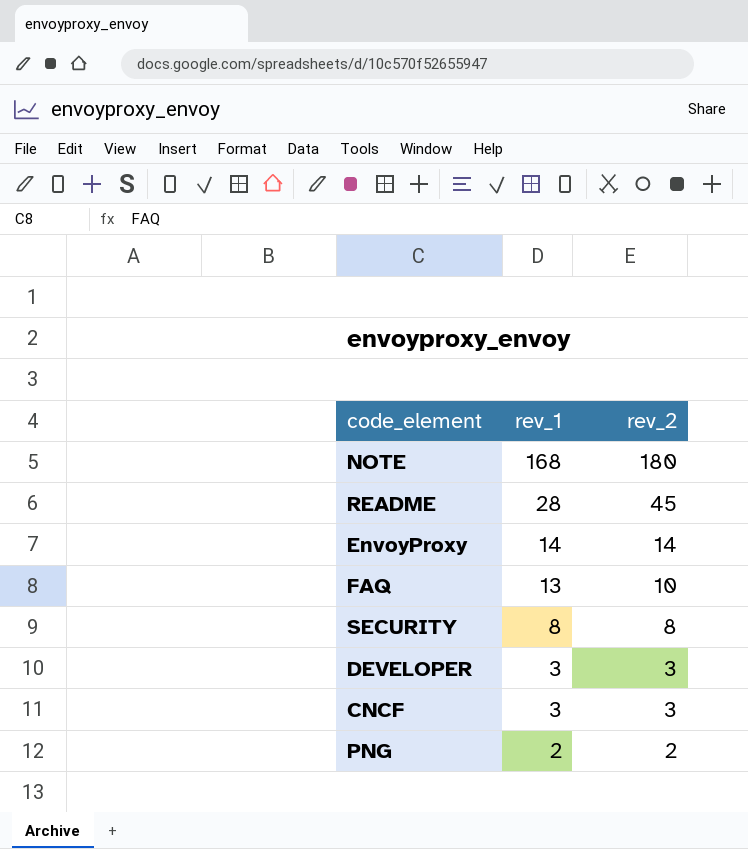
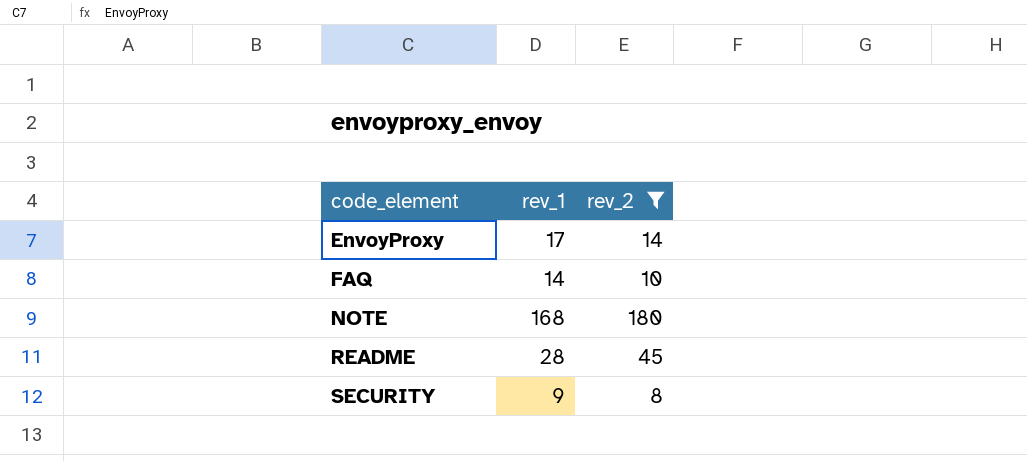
filter: none -> rev_2 >= 8
row order: rev_1 descending -> code_element ascending
EnvoyProxy | rev_1: 14 -> 17
FAQ | rev_1: 13 -> 14
SECURITY | rev_1: 8 -> 9

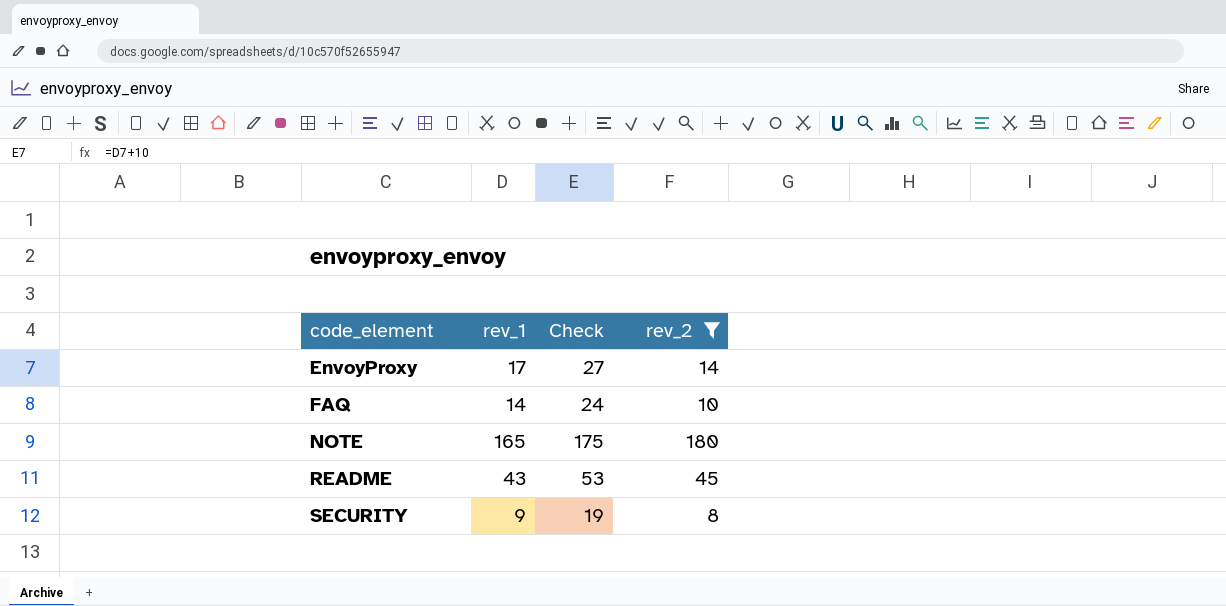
column Check | formula: none -> [rev_1] + 10
NOTE | rev_1: 168 -> 165
README | rev_1: 28 -> 43

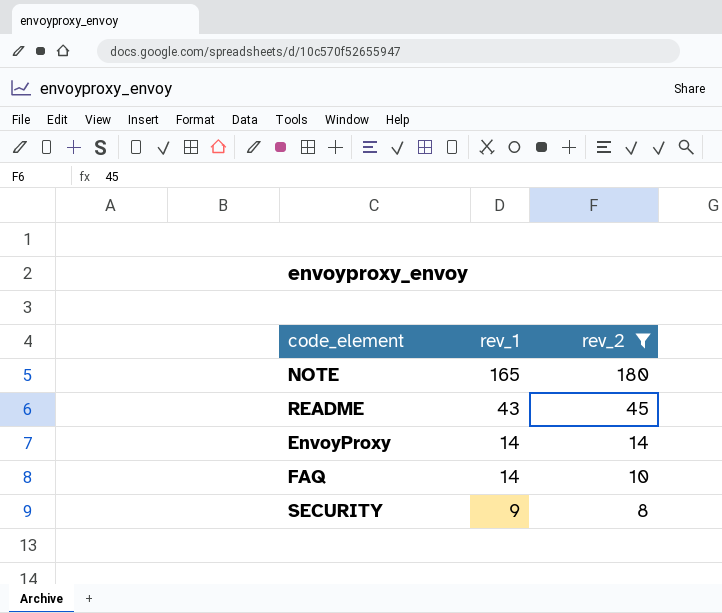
row order: code_element ascending -> rev_1 descending
column Check | formula: [rev_1] + 10 -> none
EnvoyProxy | rev_1: 17 -> 14

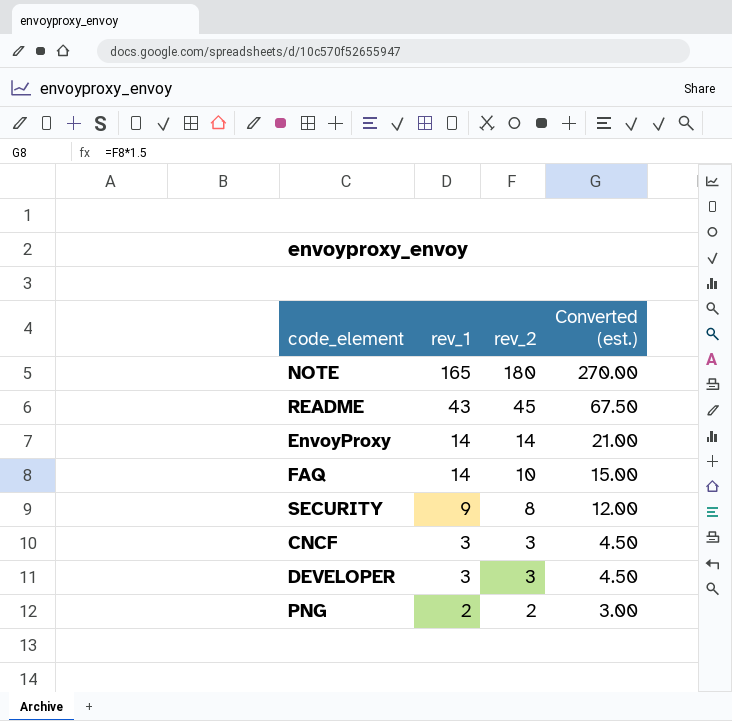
filter: rev_2 >= 8 -> none
column Converted (est.) | formula: none -> [rev_2] * 1.5

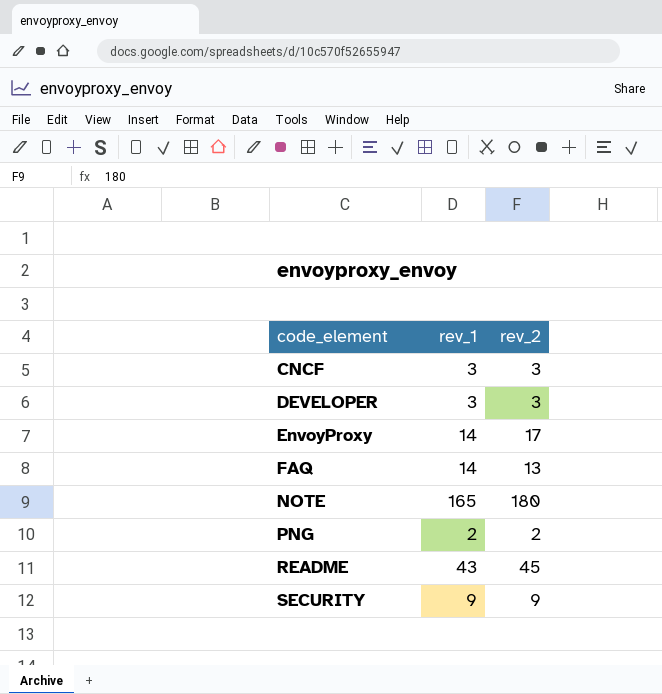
row order: rev_1 descending -> code_element ascending
column Converted (est.) | formula: [rev_2] * 1.5 -> none
EnvoyProxy | rev_2: 14 -> 17
FAQ | rev_2: 10 -> 13
SECURITY | rev_2: 8 -> 9

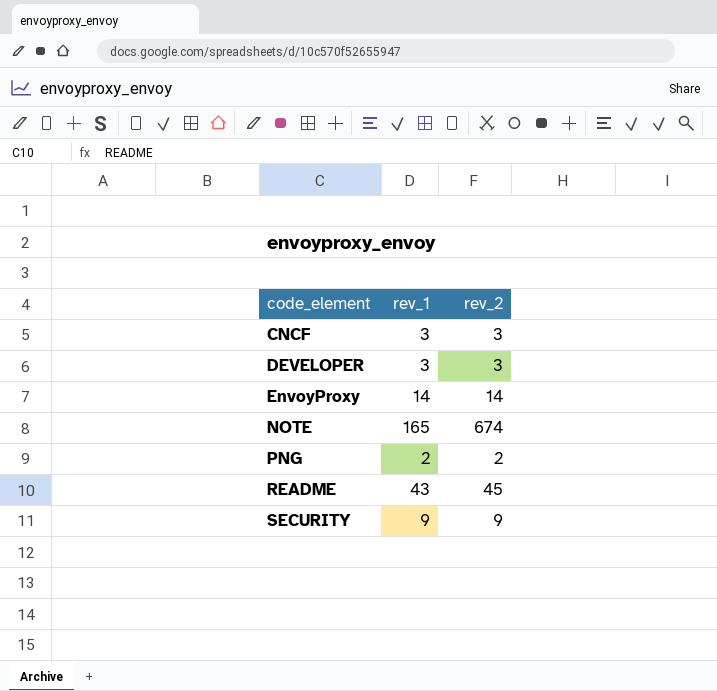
row FAQ: 14 | 13 -> none
EnvoyProxy | rev_2: 17 -> 14
NOTE | rev_2: 180 -> 674

